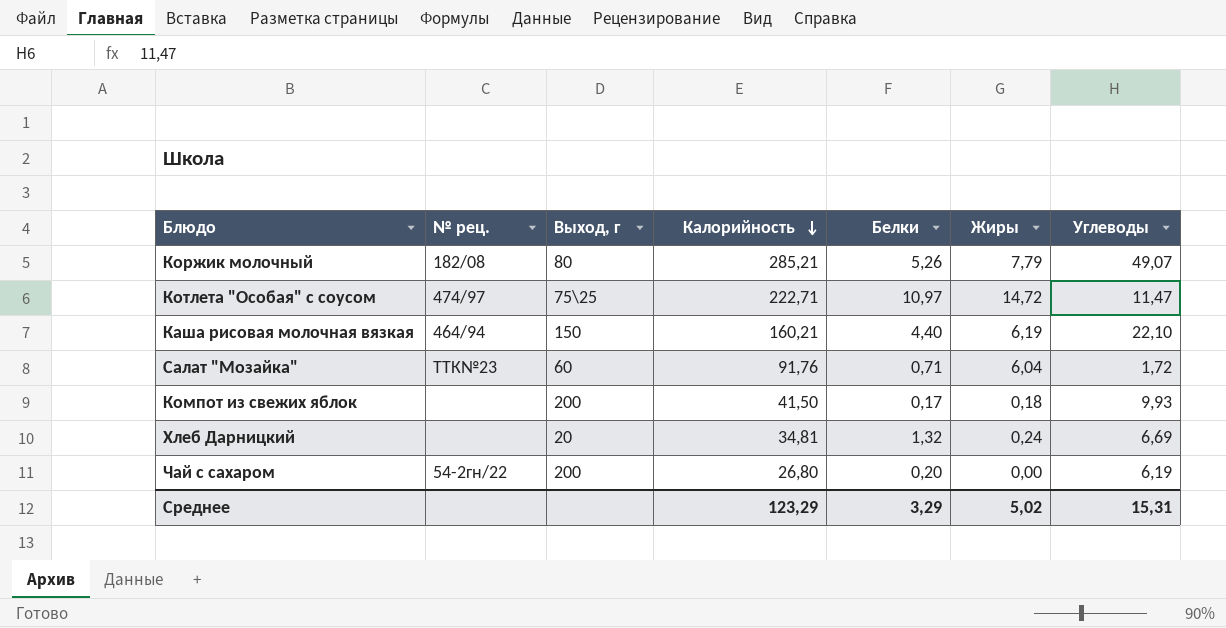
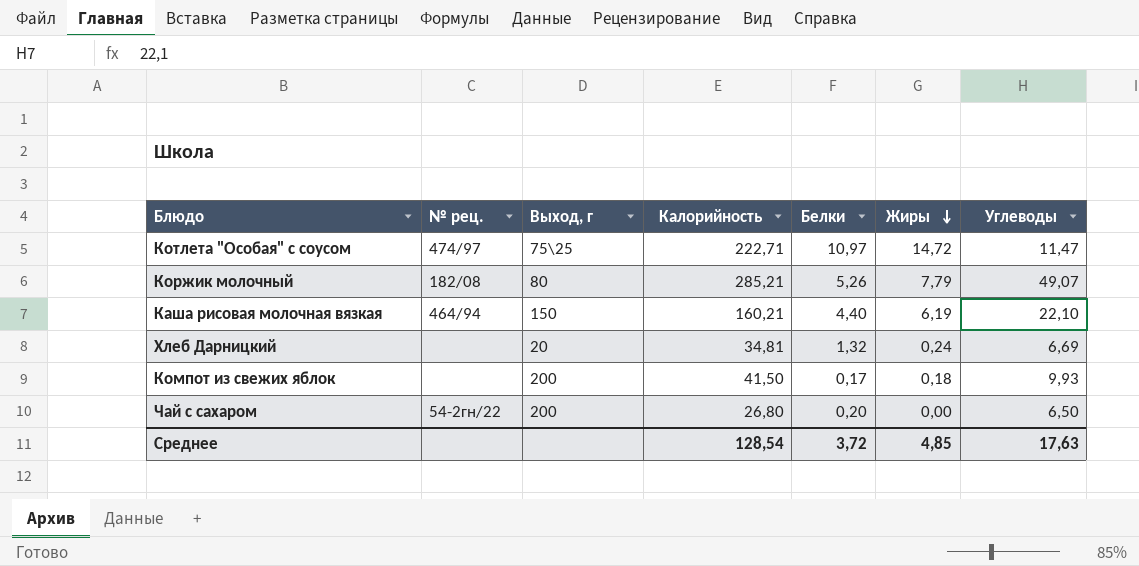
row order: Калорийность descending -> Жиры descending
row Салат "Мозайка": ТТК№23 | 60 | 91,76 | 0,71 | 6,04 | 1,72 -> none
Чай с сахаром | Углеводы: 6,19 -> 6,50
Среднее | Калорийность: 123,29 -> 128,54
Среднее | Белки: 3,29 -> 3,72
Среднее | Жиры: 5,02 -> 4,85
Среднее | Углеводы: 15,31 -> 17,63

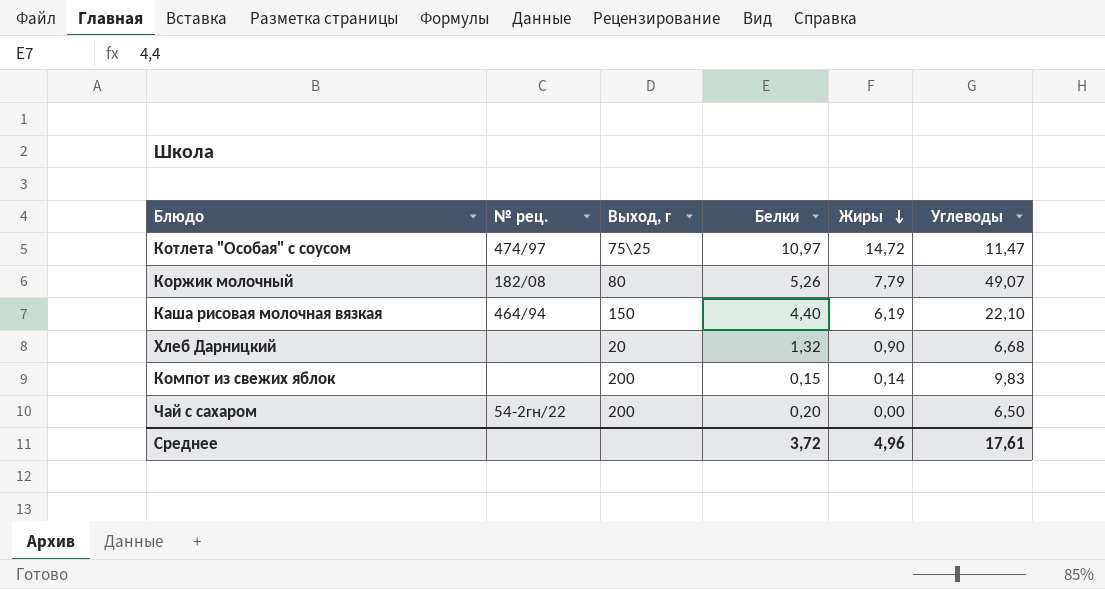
column Калорийность | position: 4 -> none
Хлеб Дарницкий | Жиры: 0,24 -> 0,90
Хлеб Дарницкий | Углеводы: 6,69 -> 6,68
Компот из свежих яблок | Белки: 0,17 -> 0,15
Компот из свежих яблок | Жиры: 0,18 -> 0,14
Компот из свежих яблок | Углеводы: 9,93 -> 9,83
Среднее | Жиры: 4,85 -> 4,96
Среднее | Углеводы: 17,63 -> 17,61

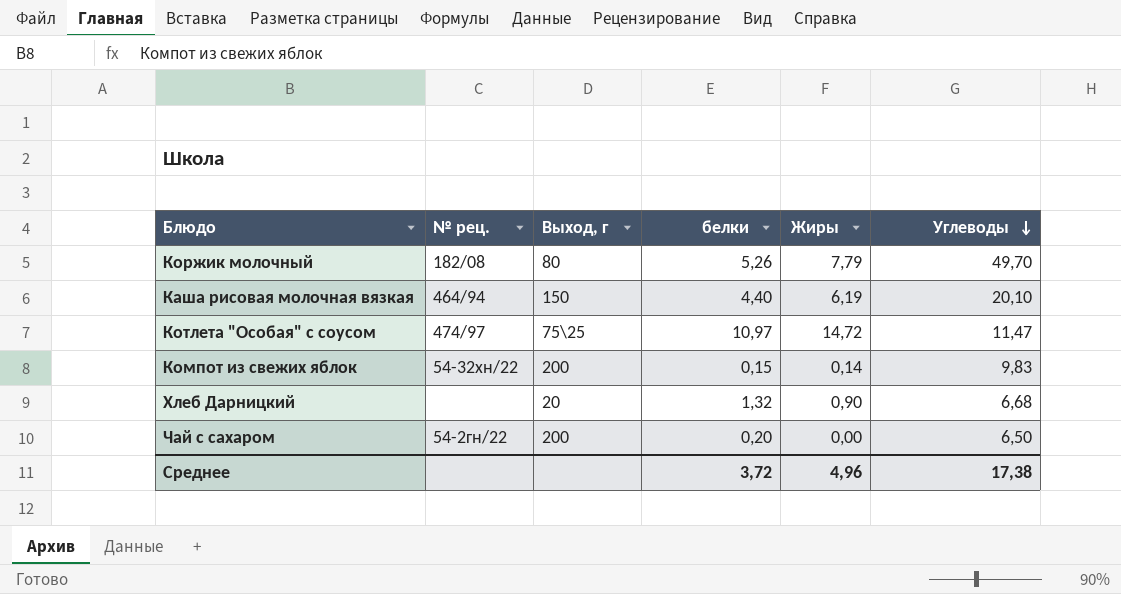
row order: Жиры descending -> Углеводы descending
column name: Белки -> белки
Коржик молочный | Углеводы: 49,07 -> 49,70
Каша рисовая молочная вязкая | Углеводы: 22,10 -> 20,10
Компот из свежих яблок | № рец.: none -> 54-32хн/22
Среднее | Углеводы: 17,61 -> 17,38

